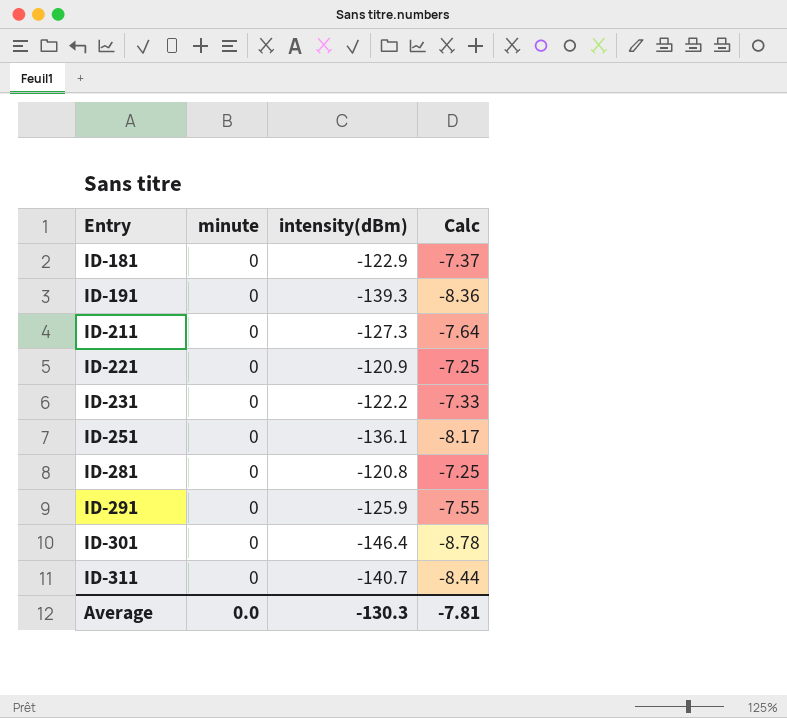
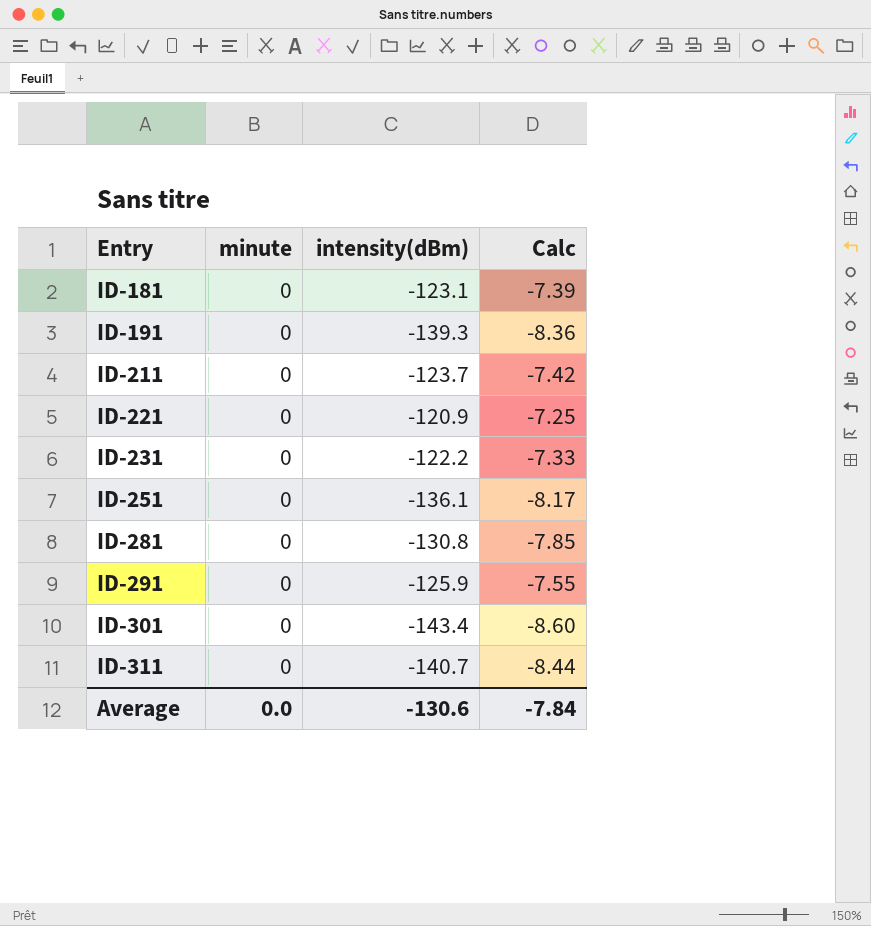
ID-181 | intensity(dBm): -122.9 -> -123.1
ID-181 | Calc: -7.37 -> -7.39
ID-211 | intensity(dBm): -127.3 -> -123.7
ID-211 | Calc: -7.64 -> -7.42
ID-281 | intensity(dBm): -120.8 -> -130.8
ID-281 | Calc: -7.25 -> -7.85
ID-301 | intensity(dBm): -146.4 -> -143.4
ID-301 | Calc: -8.78 -> -8.60
Average | intensity(dBm): -130.3 -> -130.6
Average | Calc: -7.81 -> -7.84

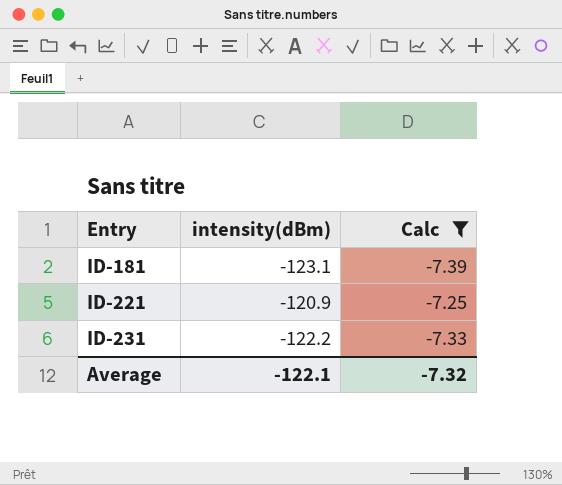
filter: none -> Calc >= -7.39
column minute | position: 2 -> none
Average | intensity(dBm): -130.6 -> -122.1
Average | Calc: -7.84 -> -7.32

